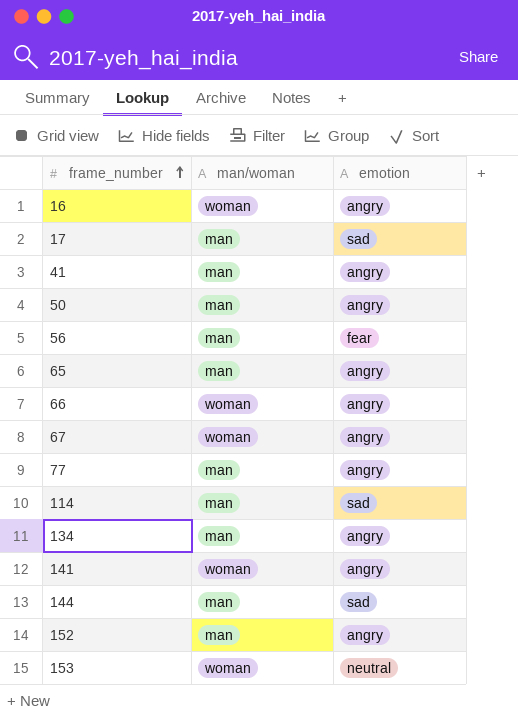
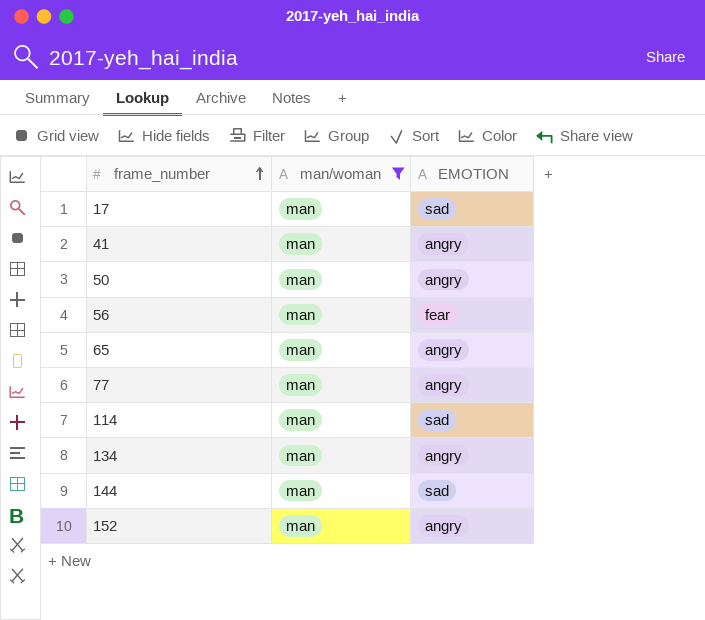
filter: none -> man/woman = man
column name: emotion -> EMOTION

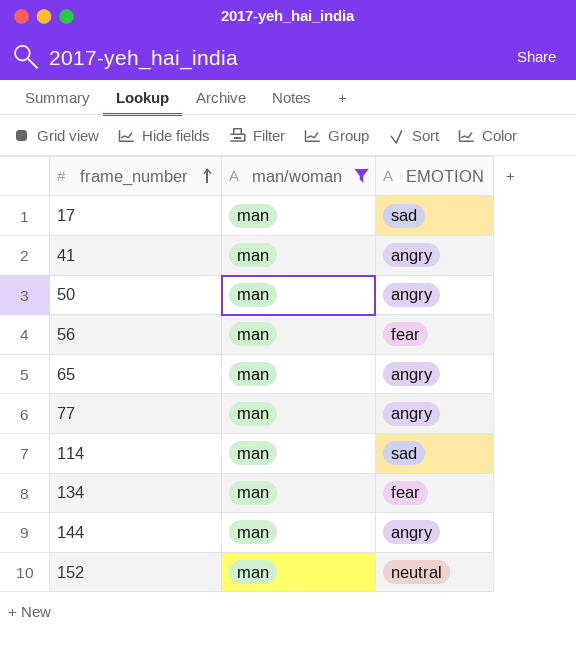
134 | EMOTION: angry -> fear
144 | EMOTION: sad -> angry
152 | EMOTION: angry -> neutral

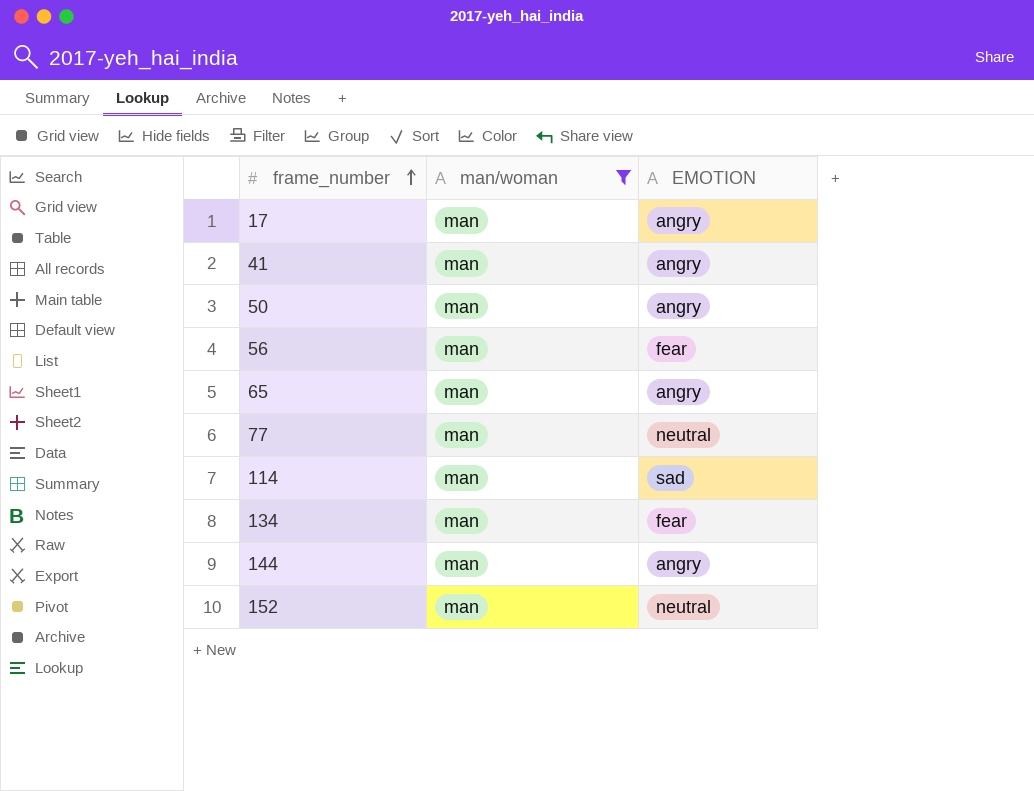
17 | EMOTION: sad -> angry
77 | EMOTION: angry -> neutral

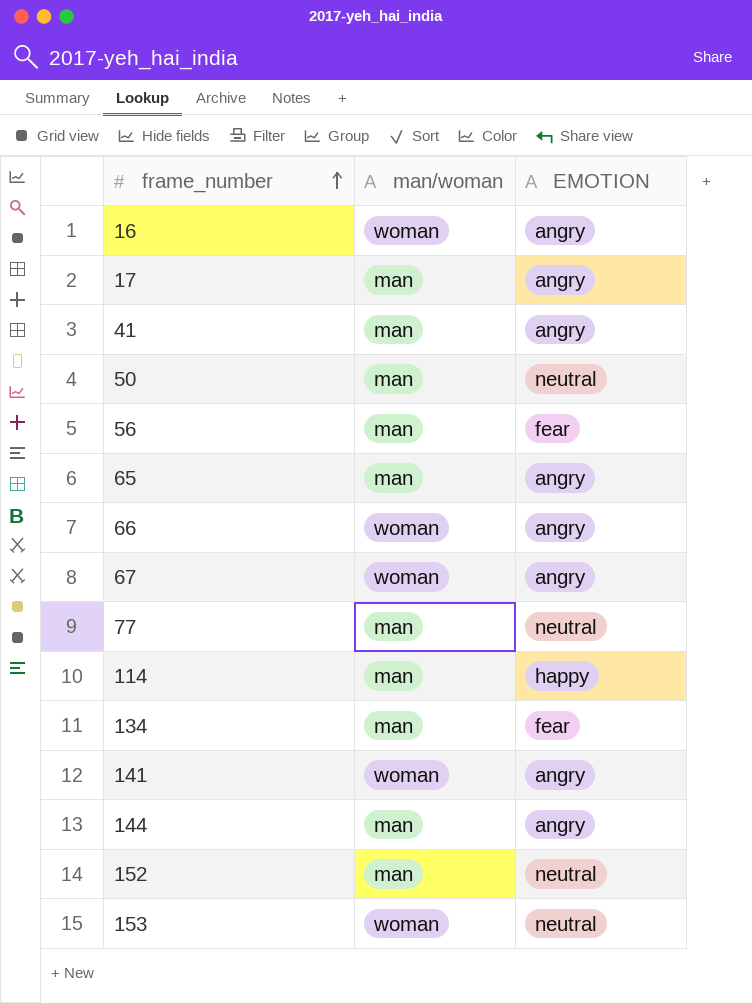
filter: man/woman = man -> none
50 | EMOTION: angry -> neutral
114 | EMOTION: sad -> happy

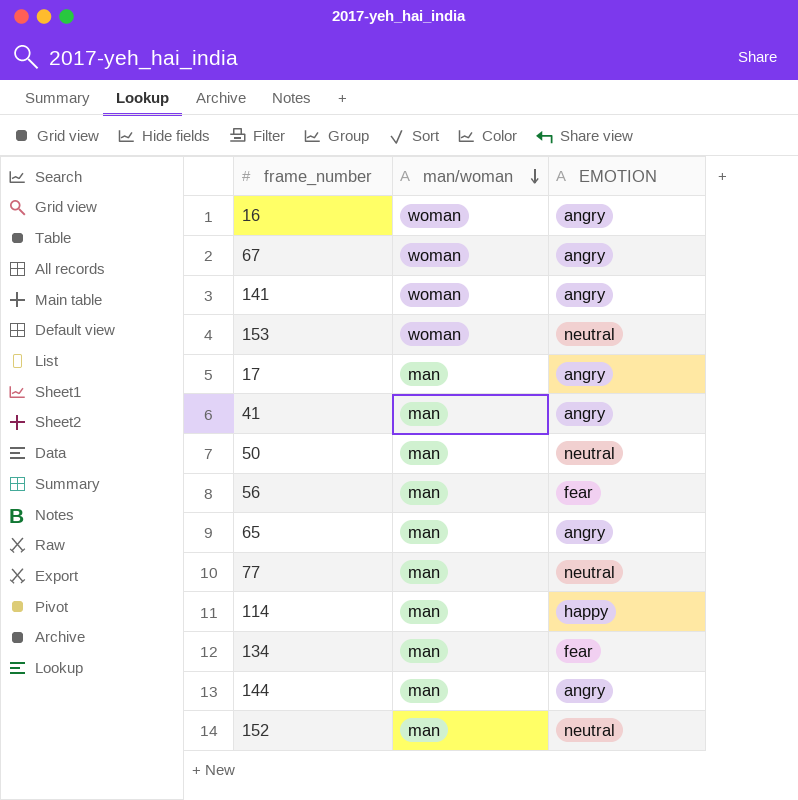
row order: frame_number ascending -> man/woman descending
row 66: woman | angry -> none

